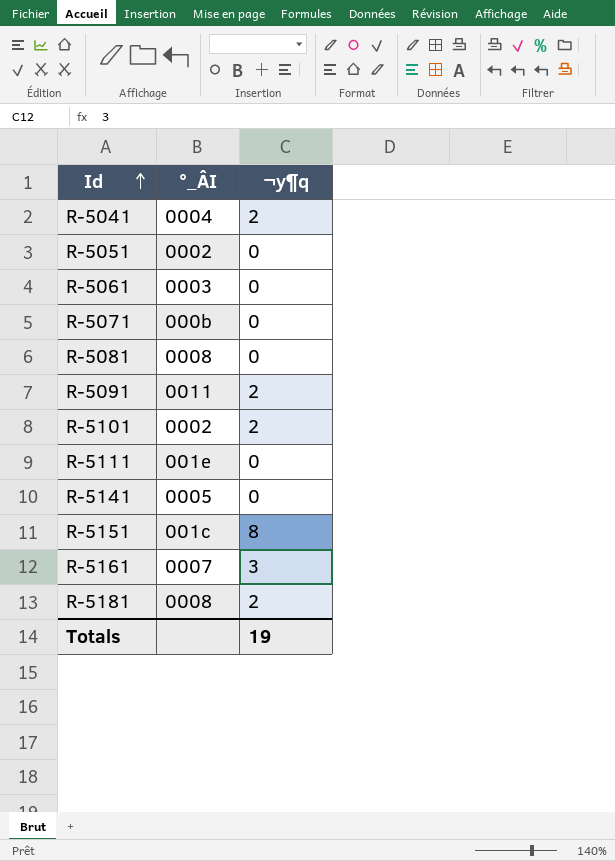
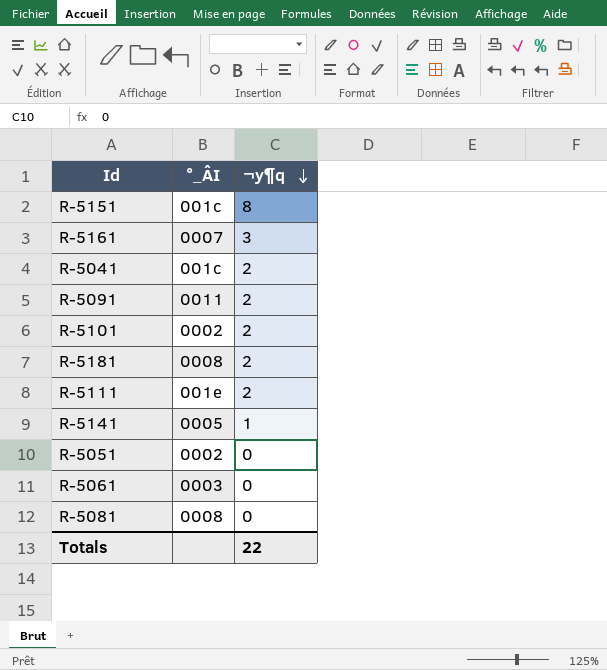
row order: Id ascending -> ¬y¶q descending
row R-5071: 000b | 0 -> none
R-5041 | °_ÂI: 0004 -> 001c
R-5111 | ¬y¶q: 0 -> 2
R-5141 | ¬y¶q: 0 -> 1
Totals | ¬y¶q: 19 -> 22

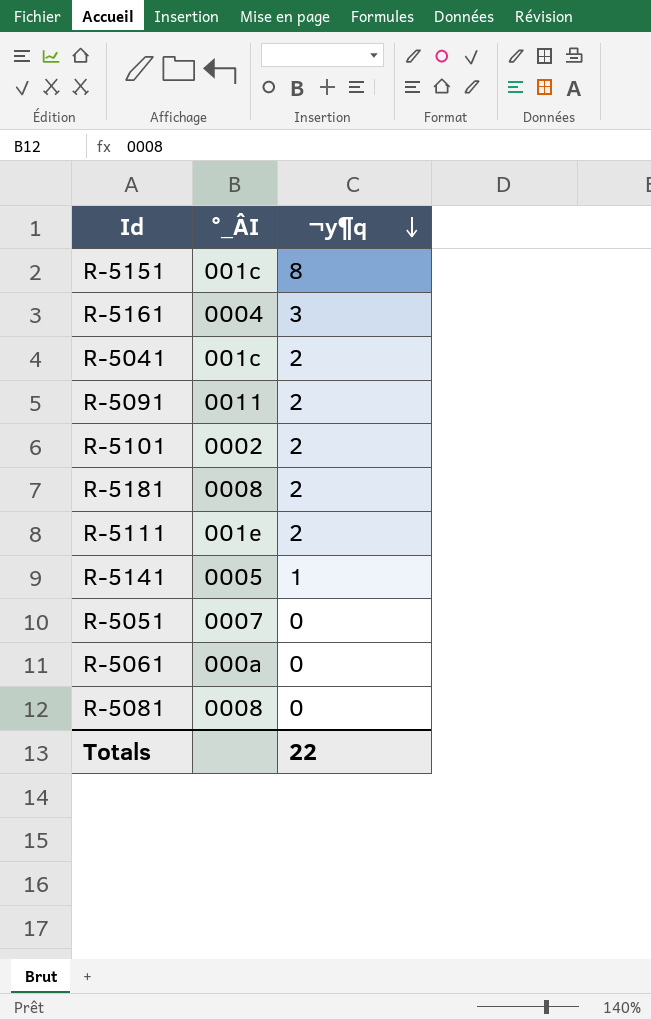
R-5161 | °_ÂI: 0007 -> 0004
R-5051 | °_ÂI: 0002 -> 0007
R-5061 | °_ÂI: 0003 -> 000a

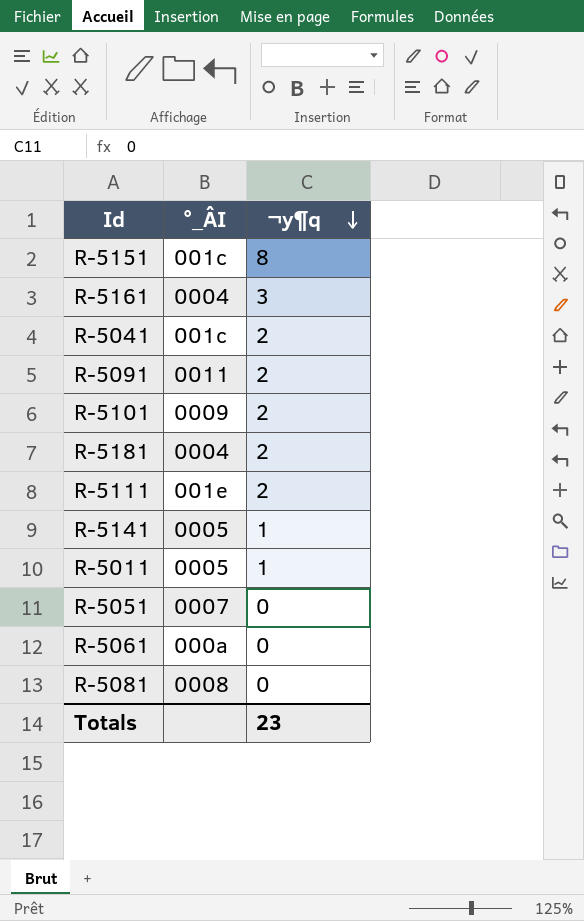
R-5101 | °_ÂI: 0002 -> 0009
R-5181 | °_ÂI: 0008 -> 0004
row R-5011: none -> 0005 | 1
Totals | ¬y¶q: 22 -> 23

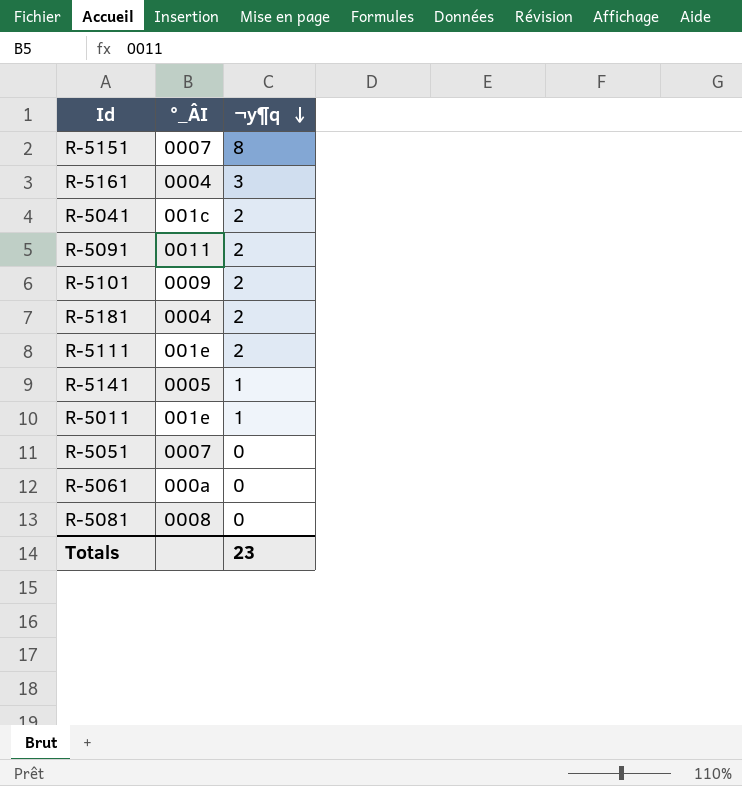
R-5151 | °_ÂI: 001c -> 0007
R-5011 | °_ÂI: 0005 -> 001e

